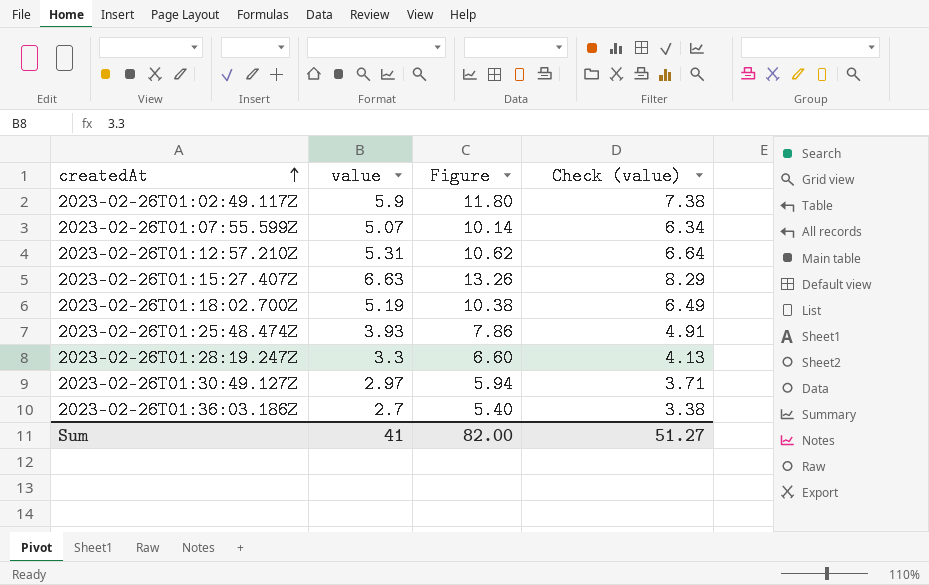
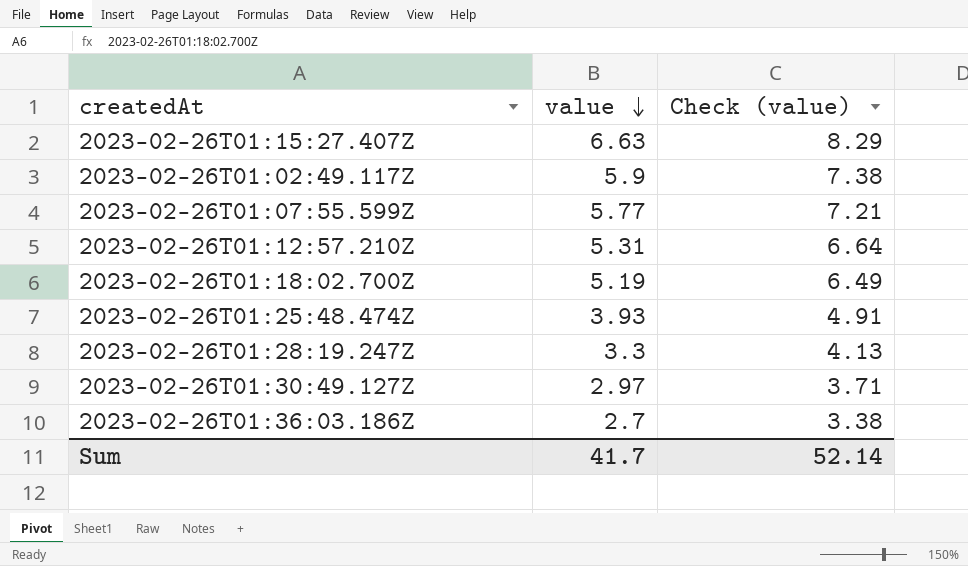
row order: createdAt ascending -> value descending
column Figure | formula: [value] * 2 -> none
2023-02-26T01:07:55.599Z | value: 5.07 -> 5.77
2023-02-26T01:07:55.599Z | Check (value): 6.34 -> 7.21
Sum | value: 41 -> 41.7
Sum | Check (value): 51.27 -> 52.14

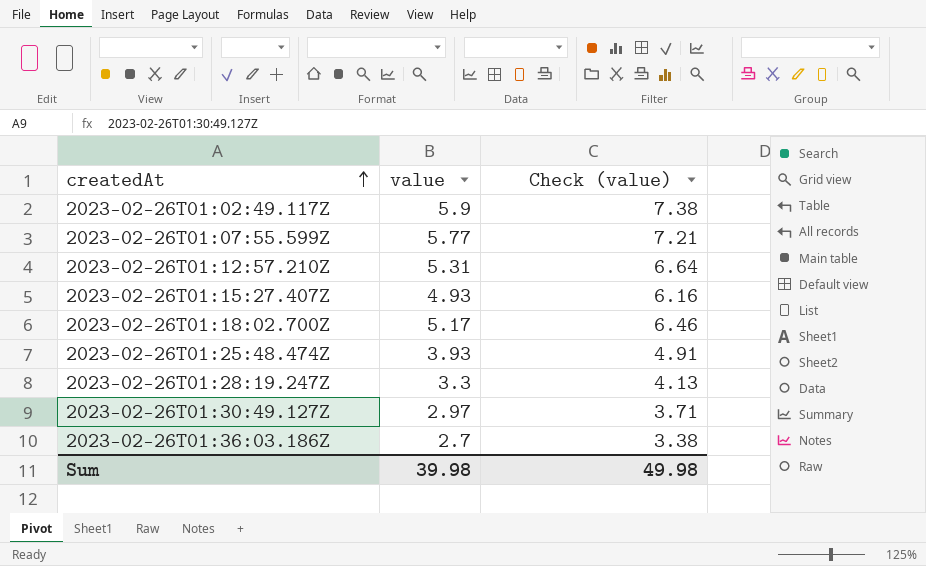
row order: value descending -> createdAt ascending
2023-02-26T01:15:27.407Z | value: 6.63 -> 4.93
2023-02-26T01:15:27.407Z | Check (value): 8.29 -> 6.16
2023-02-26T01:18:02.700Z | value: 5.19 -> 5.17
2023-02-26T01:18:02.700Z | Check (value): 6.49 -> 6.46
Sum | value: 41.7 -> 39.98
Sum | Check (value): 52.14 -> 49.98

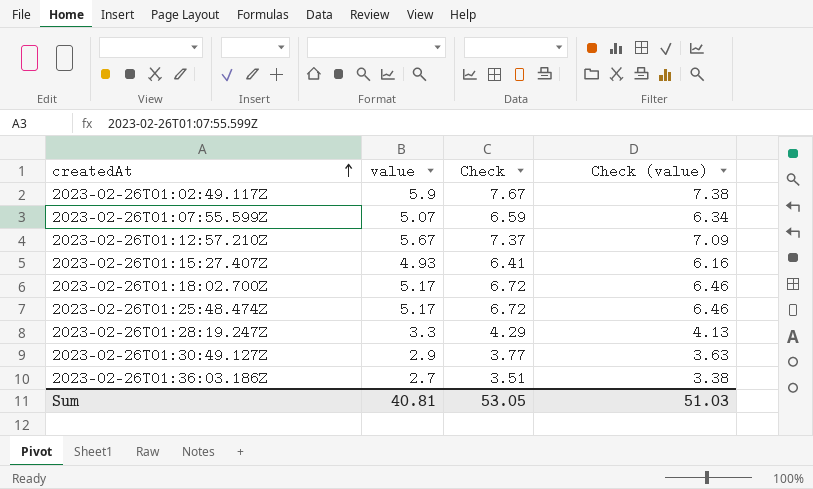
column Check | formula: none -> [value] * 1.3
2023-02-26T01:07:55.599Z | value: 5.77 -> 5.07
2023-02-26T01:07:55.599Z | Check (value): 7.21 -> 6.34
2023-02-26T01:12:57.210Z | value: 5.31 -> 5.67
2023-02-26T01:12:57.210Z | Check (value): 6.64 -> 7.09
2023-02-26T01:25:48.474Z | value: 3.93 -> 5.17
2023-02-26T01:25:48.474Z | Check (value): 4.91 -> 6.46
2023-02-26T01:30:49.127Z | value: 2.97 -> 2.9
2023-02-26T01:30:49.127Z | Check (value): 3.71 -> 3.63
Sum | value: 39.98 -> 40.81
Sum | Check (value): 49.98 -> 51.03

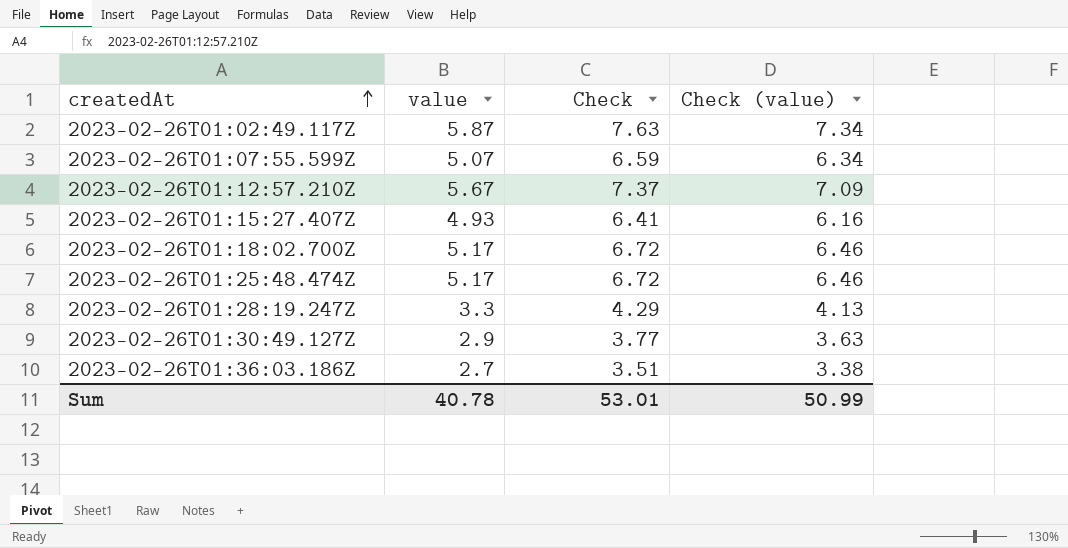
2023-02-26T01:02:49.117Z | value: 5.9 -> 5.87
2023-02-26T01:02:49.117Z | Check: 7.67 -> 7.63
2023-02-26T01:02:49.117Z | Check (value): 7.38 -> 7.34
Sum | value: 40.81 -> 40.78
Sum | Check: 53.05 -> 53.01
Sum | Check (value): 51.03 -> 50.99

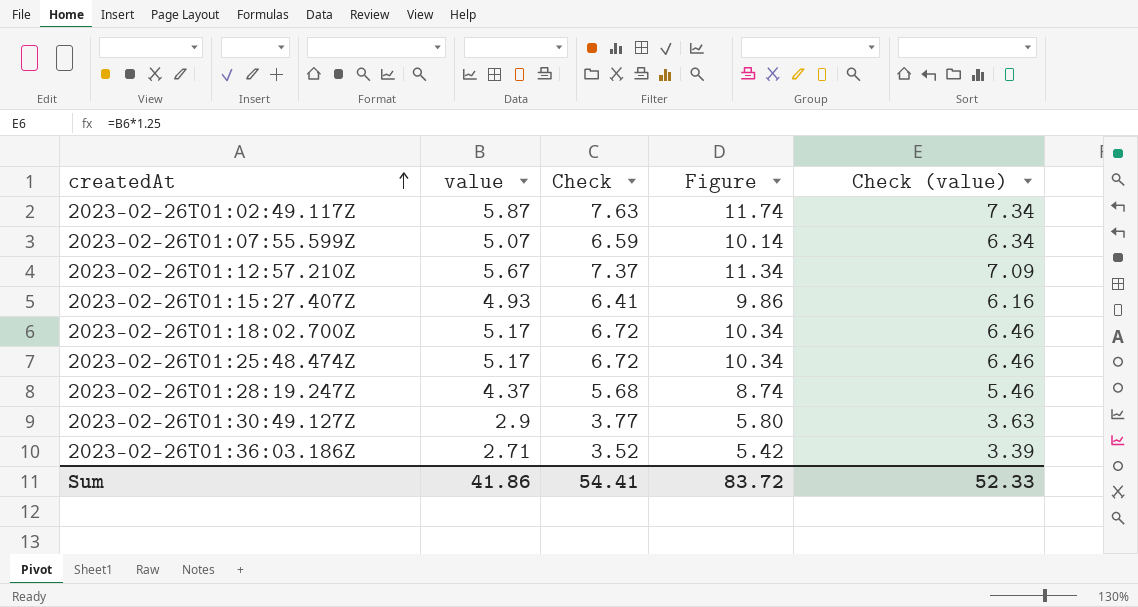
column Figure | formula: none -> [value] * 2
2023-02-26T01:28:19.247Z | value: 3.3 -> 4.37
2023-02-26T01:28:19.247Z | Check: 4.29 -> 5.68
2023-02-26T01:28:19.247Z | Check (value): 4.13 -> 5.46
2023-02-26T01:36:03.186Z | value: 2.7 -> 2.71
2023-02-26T01:36:03.186Z | Check: 3.51 -> 3.52
2023-02-26T01:36:03.186Z | Check (value): 3.38 -> 3.39
Sum | value: 40.78 -> 41.86
Sum | Check: 53.01 -> 54.41
Sum | Check (value): 50.99 -> 52.33

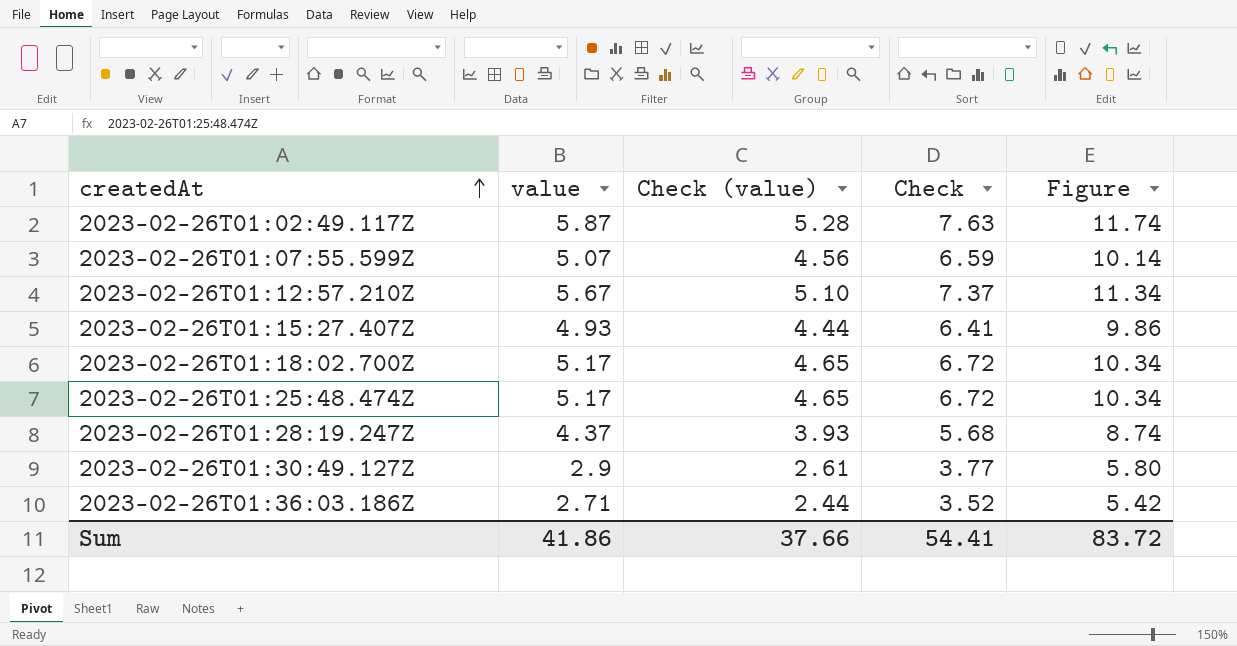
column Check (value) | formula: [value] * 1.25 -> [value] * 0.9
column Check (value) | position: 5 -> 3
Sum | Check (value): 52.33 -> 37.66

